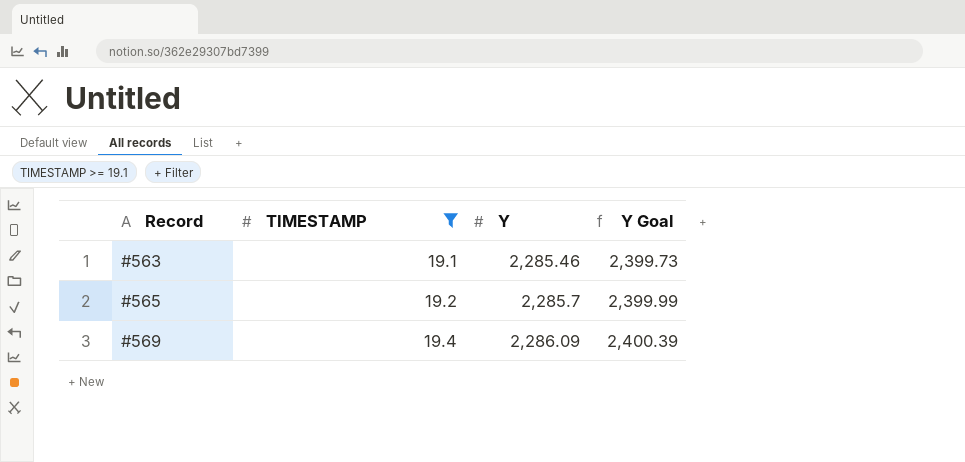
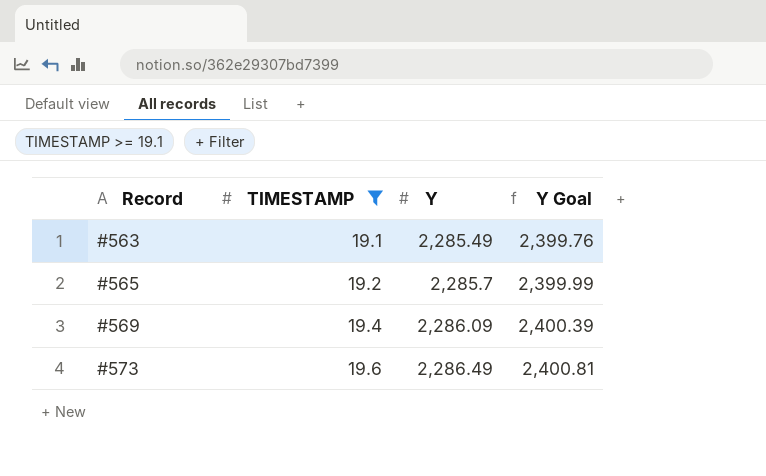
#563 | Y: 2,285.46 -> 2,285.49
#563 | Y Goal: 2,399.73 -> 2,399.76
row #573: none -> 19.6 | 2,286.49 | 2,400.81

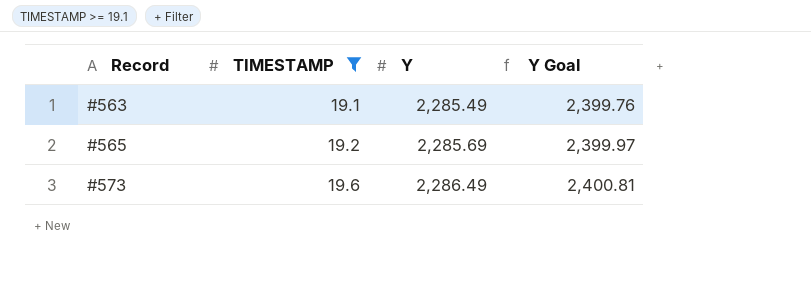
row #569: 19.4 | 2,286.09 | 2,400.39 -> none
#565 | Y: 2,285.7 -> 2,285.69
#565 | Y Goal: 2,399.99 -> 2,399.97

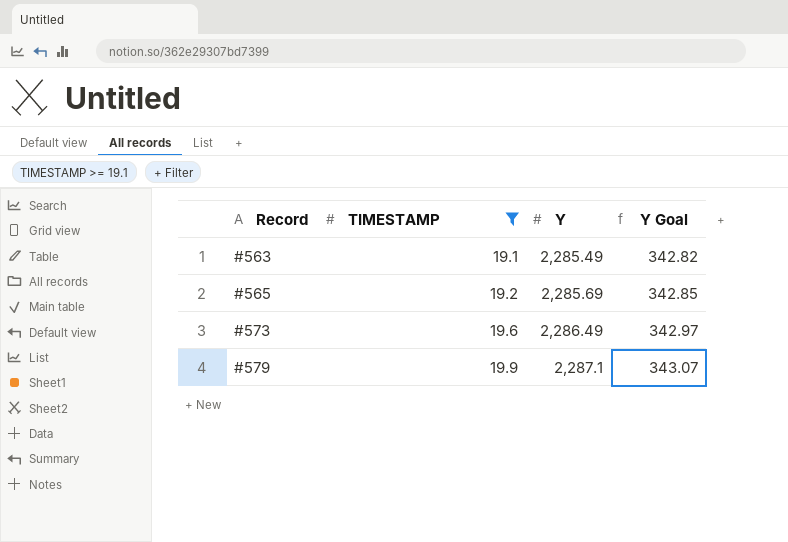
column Y Goal | formula: [Y] * 1.05 -> [Y] * 0.15
row #579: none -> 19.9 | 2,287.1 | 343.07

